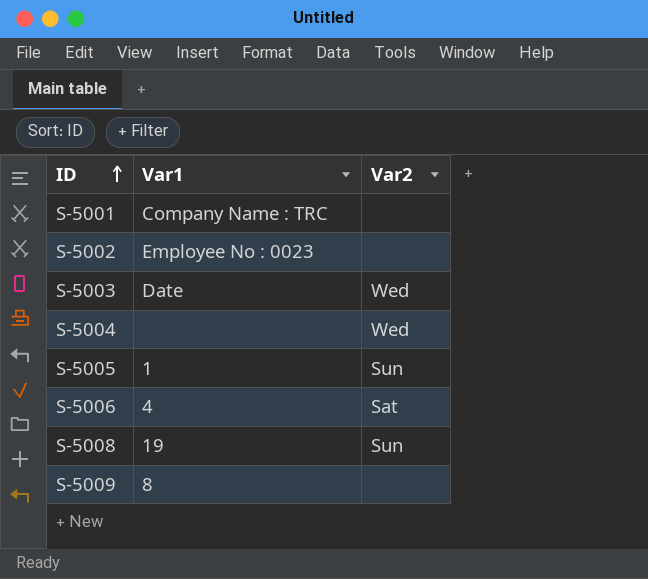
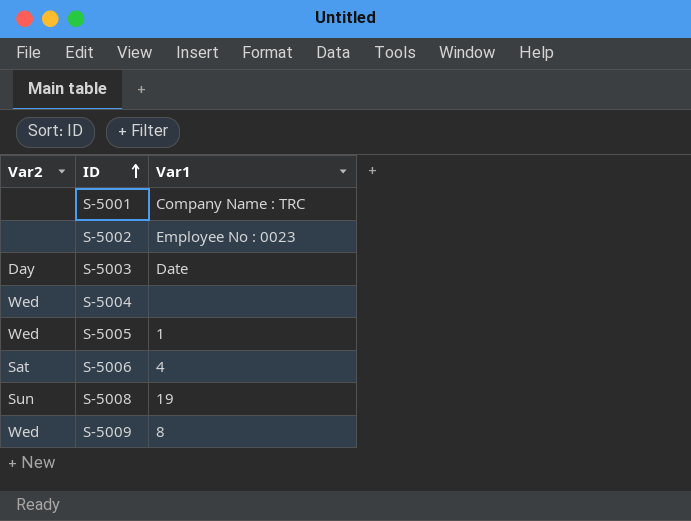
column Var2 | position: 3 -> 1
S-5003 | Var2: Wed -> Day
S-5005 | Var2: Sun -> Wed
S-5009 | Var2: none -> Wed

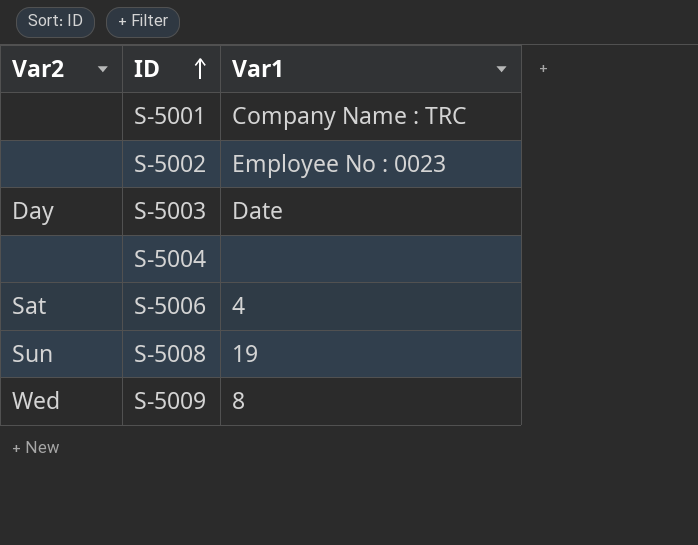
row S-5005: Wed | 1 -> none
S-5004 | Var2: Wed -> none

